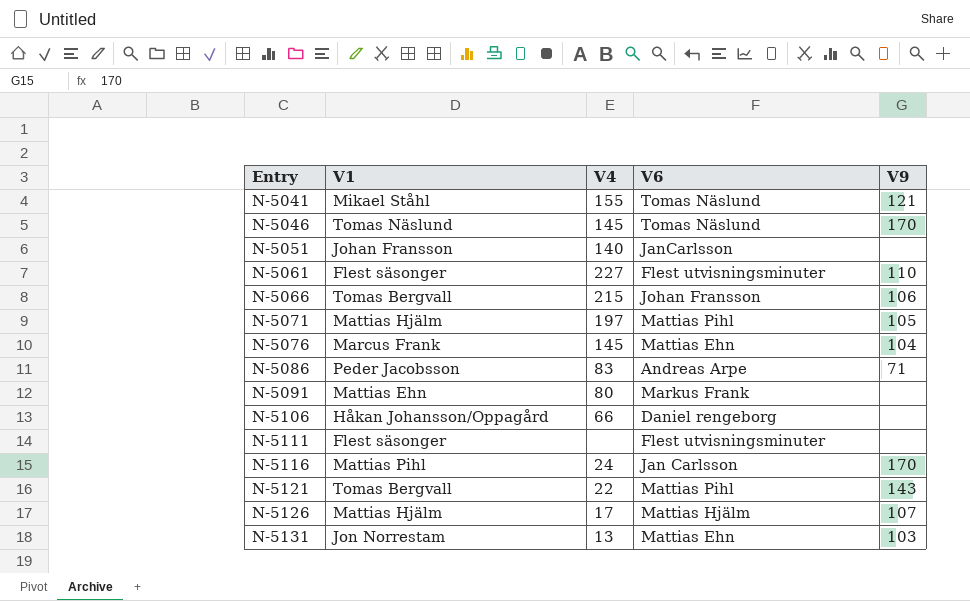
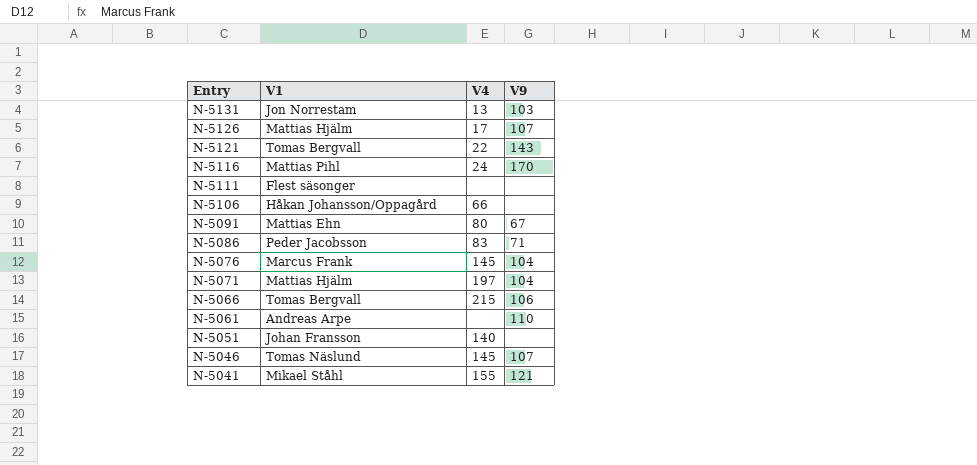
row order: Entry ascending -> Entry descending
column V6 | position: 4 -> none
N-5091 | V9: none -> 67
N-5071 | V9: 105 -> 104
N-5061 | V1: Flest säsonger -> Andreas Arpe
N-5061 | V4: 227 -> none
N-5046 | V9: 170 -> 107

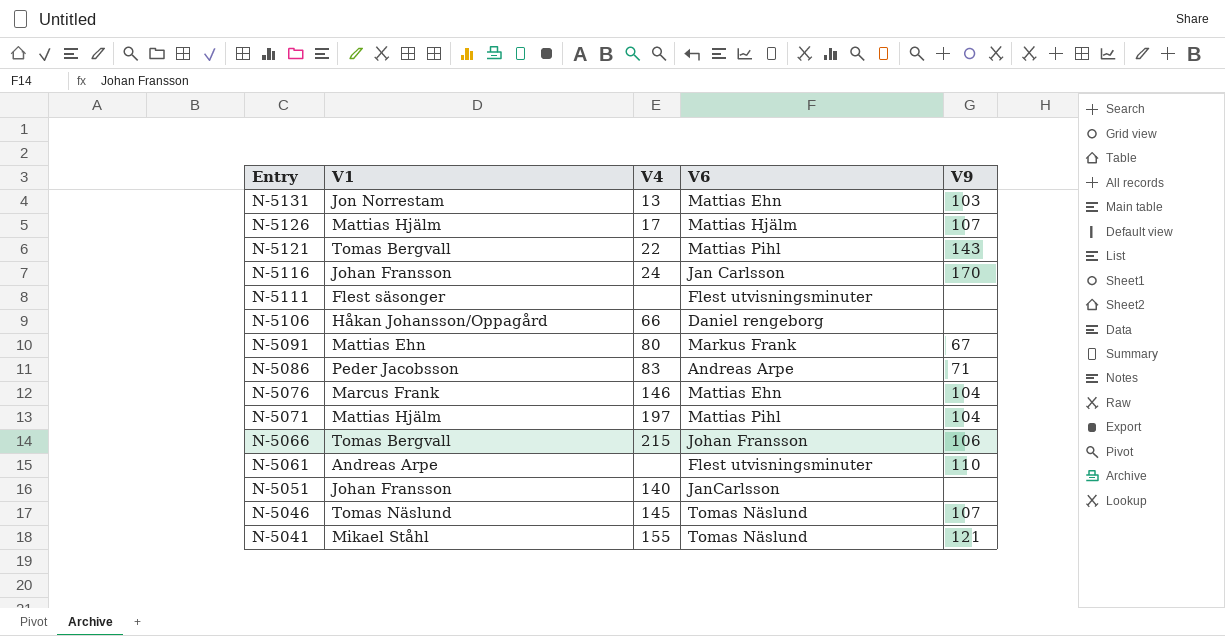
column V6 | position: none -> 4
N-5116 | V1: Mattias Pihl -> Johan Fransson
N-5076 | V4: 145 -> 146

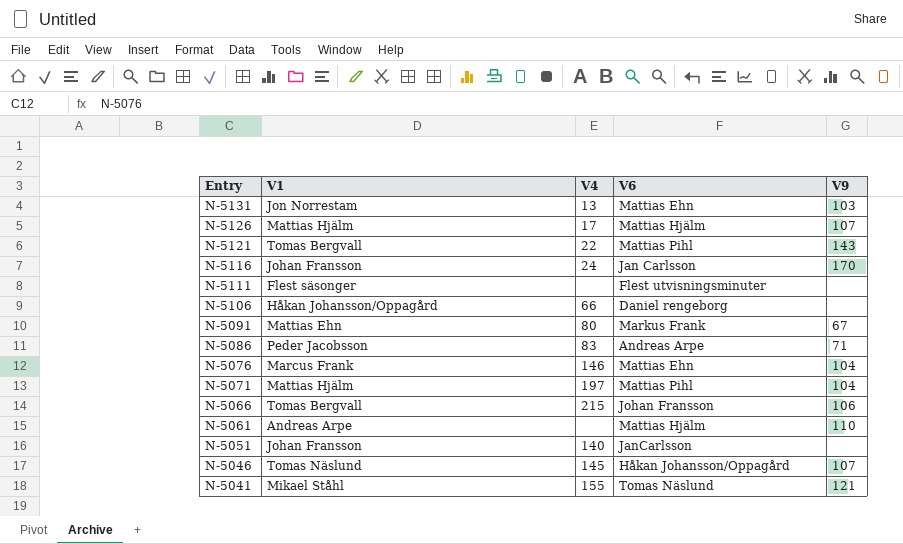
N-5061 | V6: Flest utvisningsminuter -> Mattias Hjälm
N-5046 | V6: Tomas Näslund -> Håkan Johansson/Oppagård

